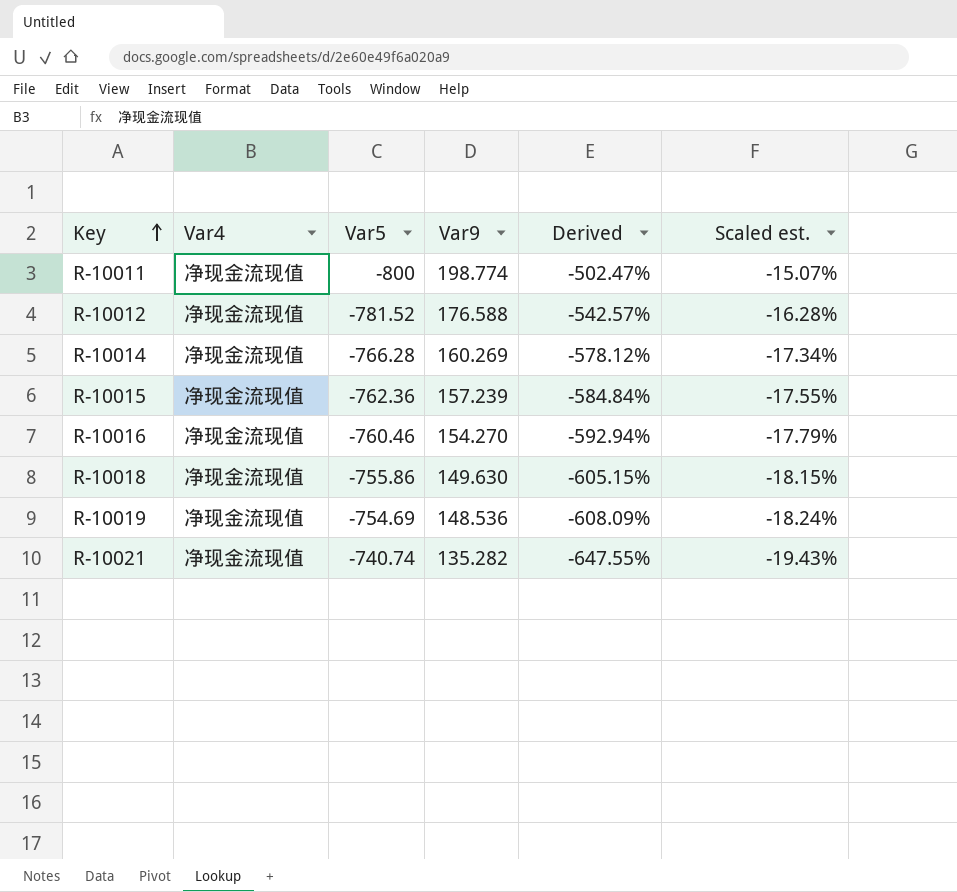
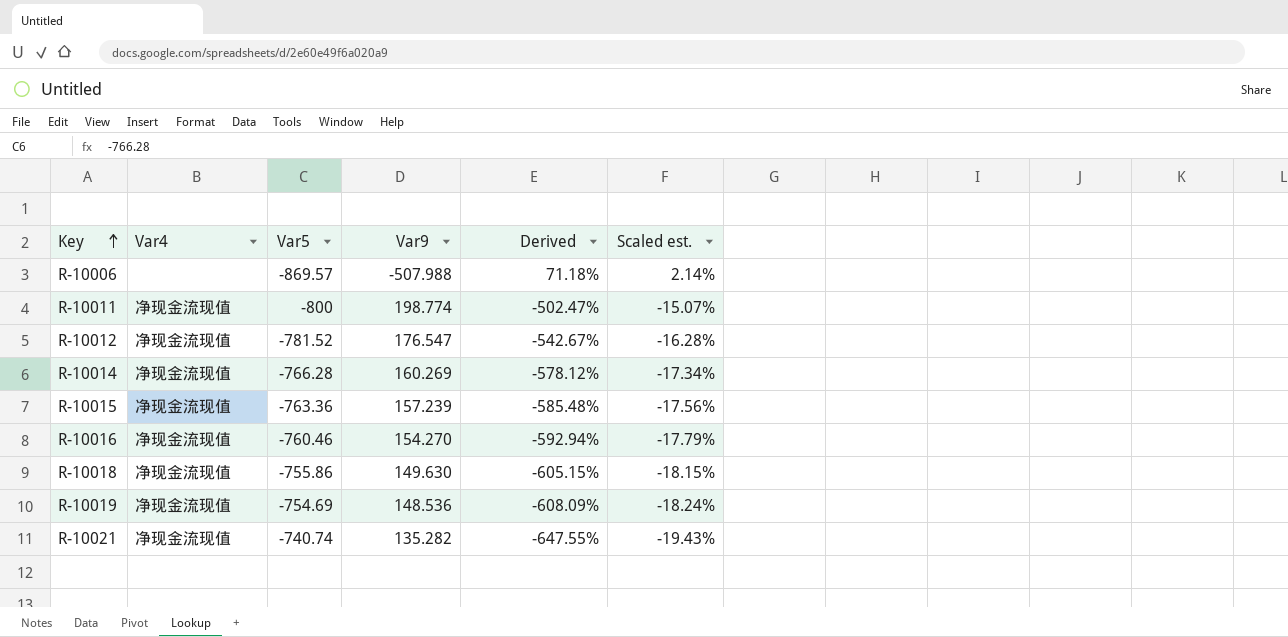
row R-10006: none -> none | -869.57 | -507.988 | 71.18% | 2.14%
R-10012 | Var9: 176.588 -> 176.547
R-10012 | Derived: -542.57% -> -542.67%
R-10015 | Var5: -762.36 -> -763.36
R-10015 | Derived: -584.84% -> -585.48%
R-10015 | Scaled est.: -17.55% -> -17.56%

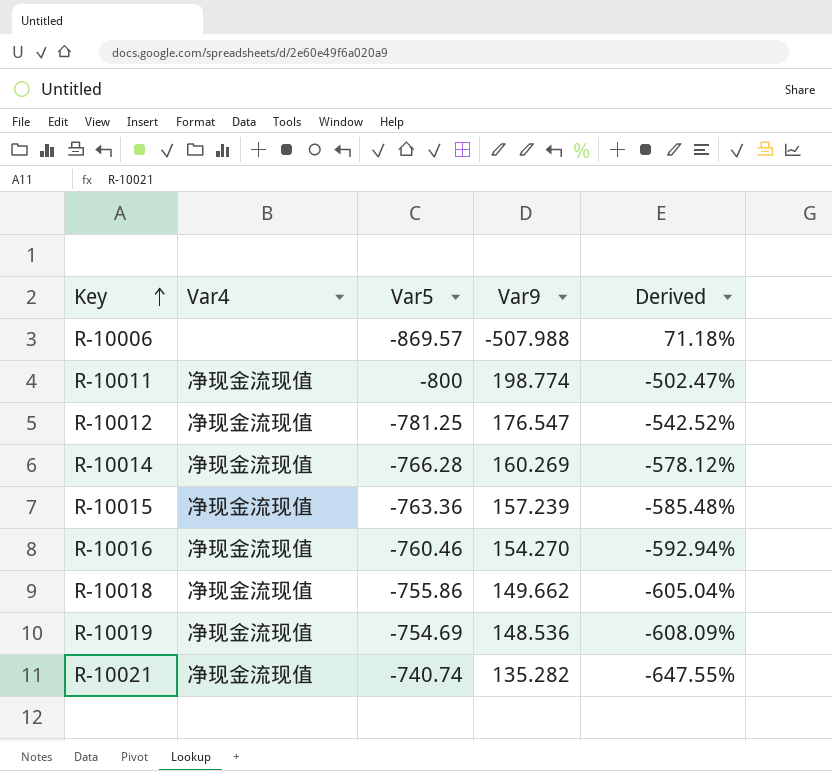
column Scaled est. | formula: [Derived] * 0.03 -> none
R-10012 | Var5: -781.52 -> -781.25
R-10012 | Derived: -542.67% -> -542.52%
R-10018 | Var9: 149.630 -> 149.662
R-10018 | Derived: -605.15% -> -605.04%

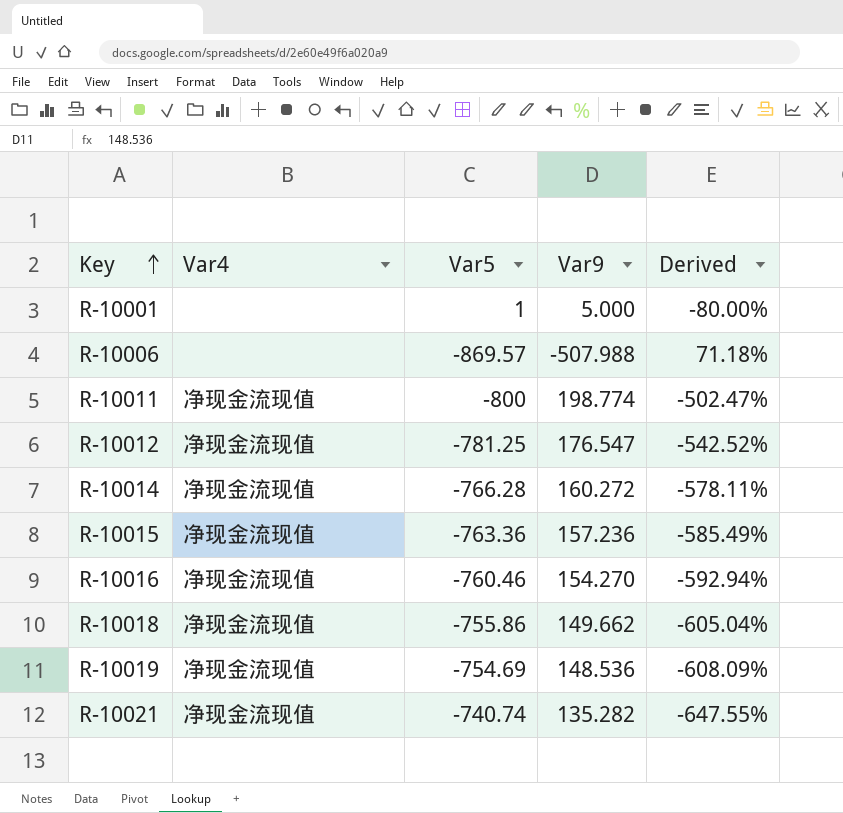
row R-10001: none -> none | 1 | 5.000 | -80.00%
R-10014 | Var9: 160.269 -> 160.272
R-10014 | Derived: -578.12% -> -578.11%
R-10015 | Var9: 157.239 -> 157.236
R-10015 | Derived: -585.48% -> -585.49%

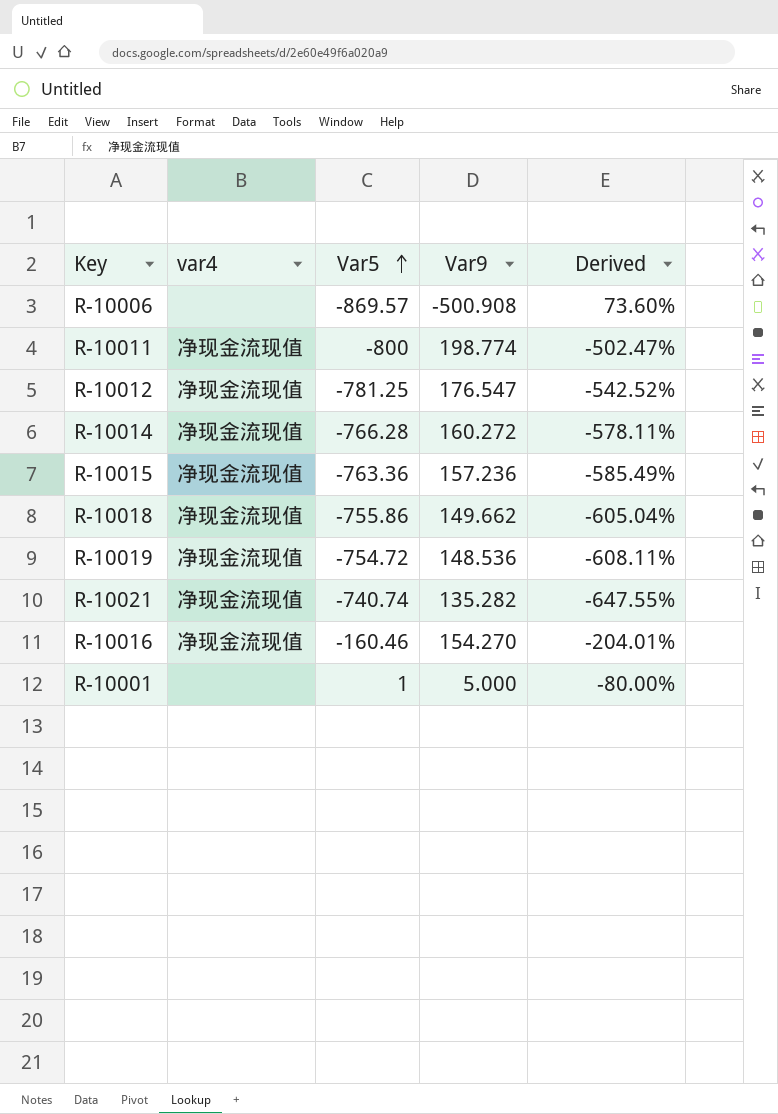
row order: Key ascending -> Var5 ascending
column name: Var4 -> var4
R-10006 | Var9: -507.988 -> -500.908
R-10006 | Derived: 71.18% -> 73.60%
R-10019 | Var5: -754.69 -> -754.72
R-10019 | Derived: -608.09% -> -608.11%
R-10016 | Var5: -760.46 -> -160.46
R-10016 | Derived: -592.94% -> -204.01%

